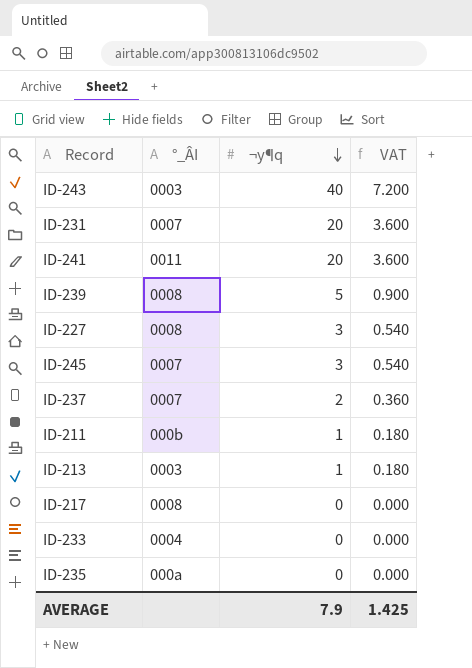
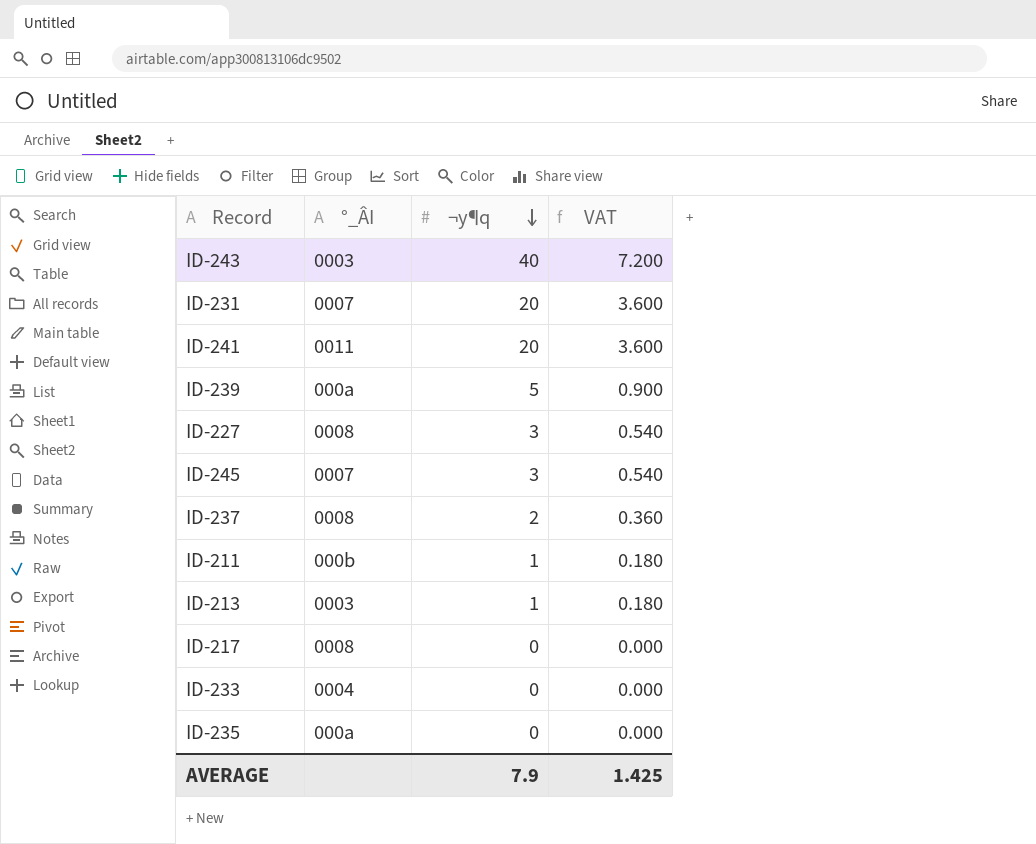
ID-239 | °_ÂI: 0008 -> 000a
ID-237 | °_ÂI: 0007 -> 0008

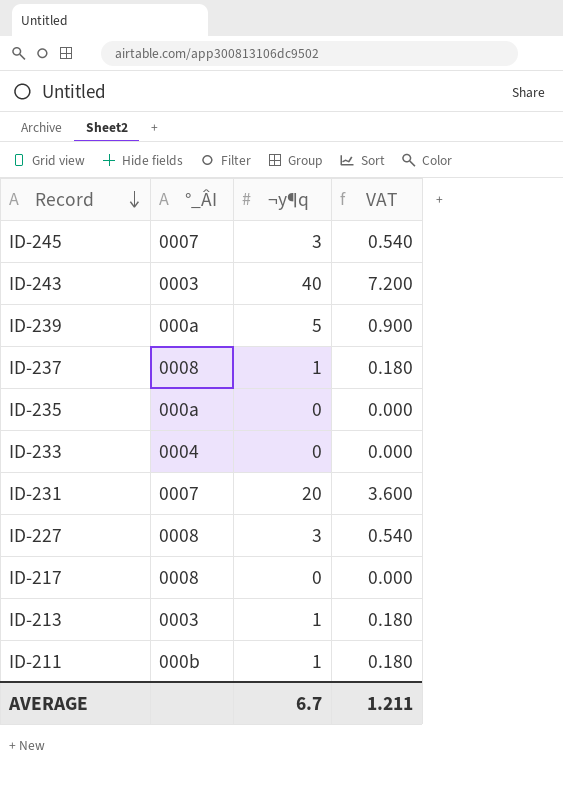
row order: ¬y¶q descending -> Record descending
row ID-241: 0011 | 20 | 3.600 -> none
ID-237 | ¬y¶q: 2 -> 1
ID-237 | VAT: 0.360 -> 0.180
AVERAGE | ¬y¶q: 7.9 -> 6.7
AVERAGE | VAT: 1.425 -> 1.211

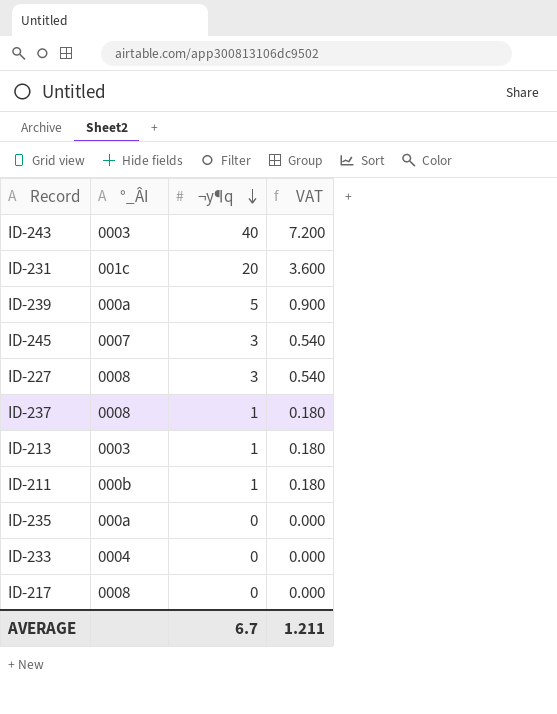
row order: Record descending -> ¬y¶q descending
ID-231 | °_ÂI: 0007 -> 001c

